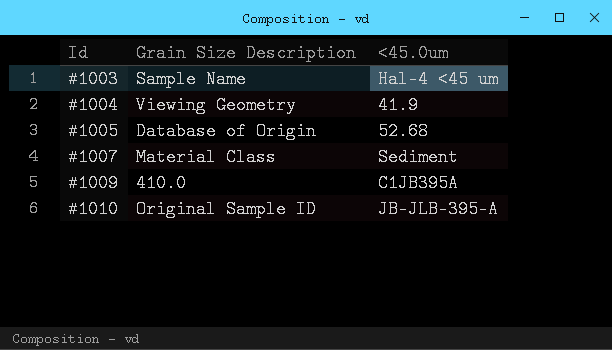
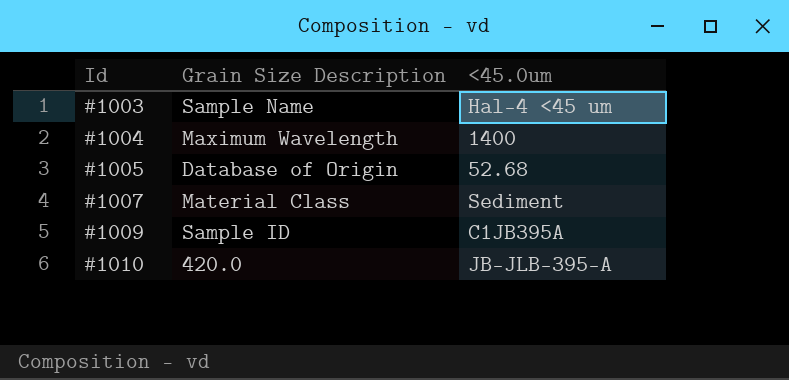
#1004 | Grain Size Description: Viewing Geometry -> Maximum Wavelength
#1004 | <45.0um: 41.9 -> 1400
#1009 | Grain Size Description: 410.0 -> Sample ID
#1010 | Grain Size Description: Original Sample ID -> 420.0

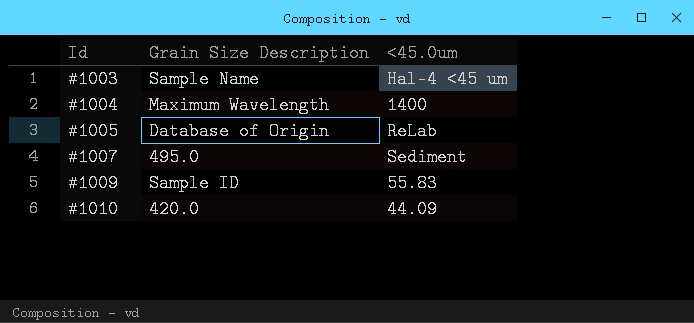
#1005 | <45.0um: 52.68 -> ReLab
#1007 | Grain Size Description: Material Class -> 495.0
#1009 | <45.0um: C1JB395A -> 55.83
#1010 | <45.0um: JB-JLB-395-A -> 44.09

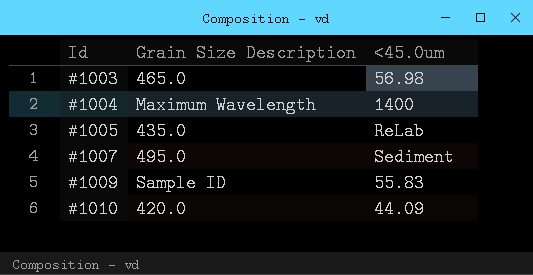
#1003 | Grain Size Description: Sample Name -> 465.0
#1003 | <45.0um: Hal-4 <45 um -> 56.98
#1005 | Grain Size Description: Database of Origin -> 435.0

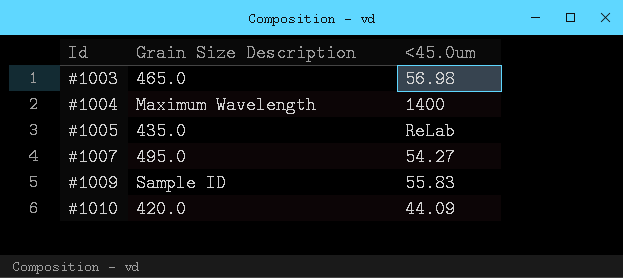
#1007 | <45.0um: Sediment -> 54.27

